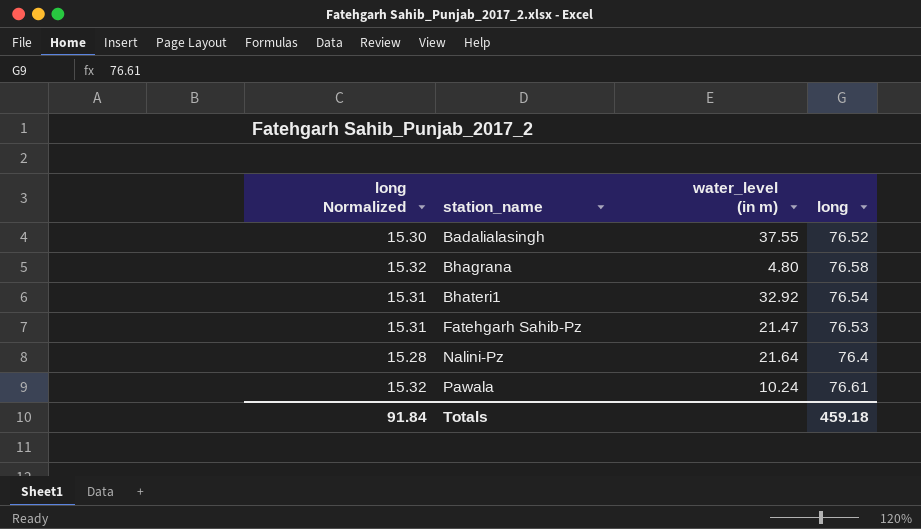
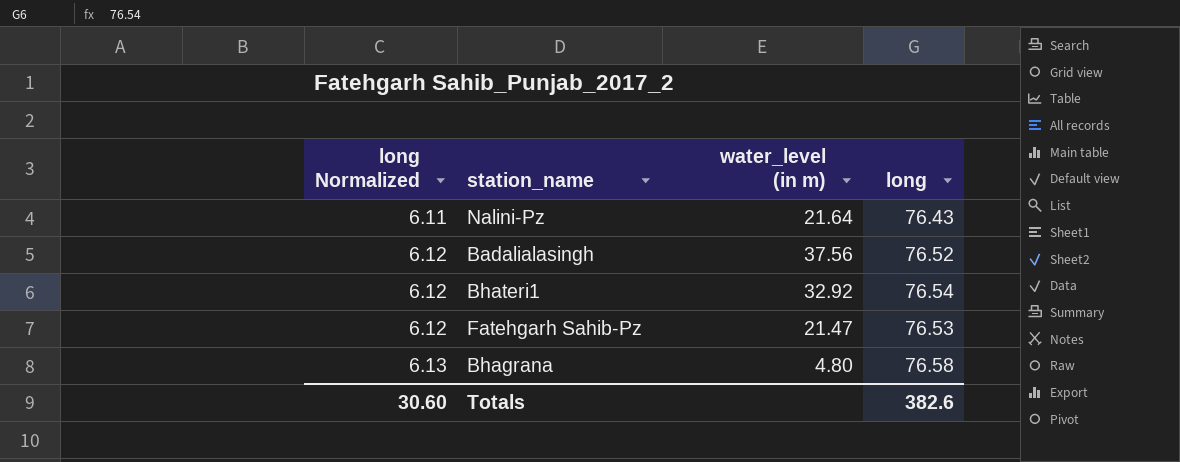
row order: station_name ascending -> long Normalized ascending
column long Normalized | formula: [long] * 0.2 -> [long] * 0.08
row Pawala: 15.32 | 10.24 | 76.61 -> none
Nalini-Pz | long: 76.4 -> 76.43
Badalialasingh | water_level (in m): 37.55 -> 37.56
Totals | long Normalized: 91.84 -> 30.60
Totals | long: 459.18 -> 382.6

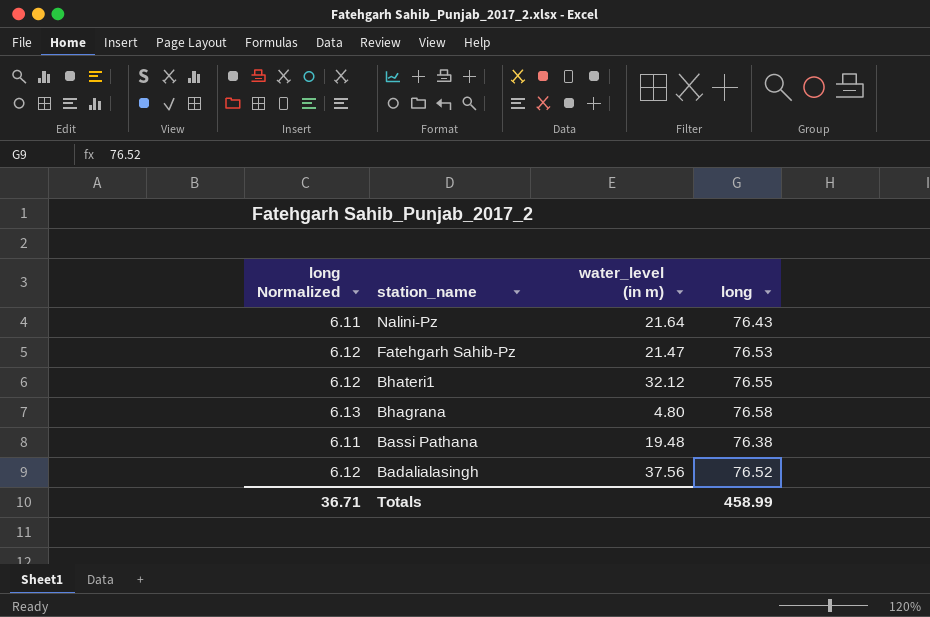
row order: long Normalized ascending -> station_name descending
Bhateri1 | water_level (in m): 32.92 -> 32.12
Bhateri1 | long: 76.54 -> 76.55
row Bassi Pathana: none -> 6.11 | 19.48 | 76.38
Totals | long Normalized: 30.60 -> 36.71
Totals | long: 382.6 -> 458.99

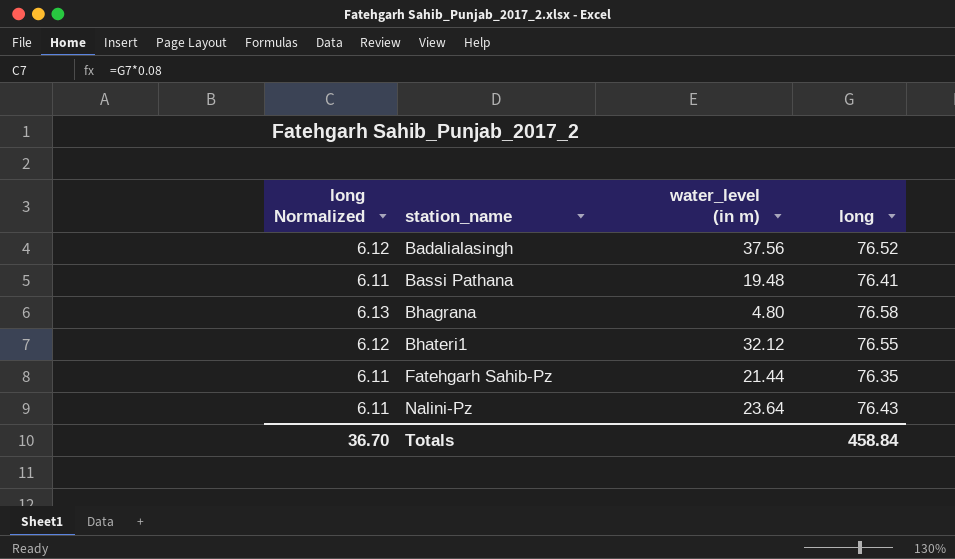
row order: station_name descending -> station_name ascending
Bassi Pathana | long: 76.38 -> 76.41
Fatehgarh Sahib-Pz | long Normalized: 6.12 -> 6.11
Fatehgarh Sahib-Pz | water_level (in m): 21.47 -> 21.44
Fatehgarh Sahib-Pz | long: 76.53 -> 76.35
Nalini-Pz | water_level (in m): 21.64 -> 23.64
Totals | long Normalized: 36.71 -> 36.70
Totals | long: 458.99 -> 458.84

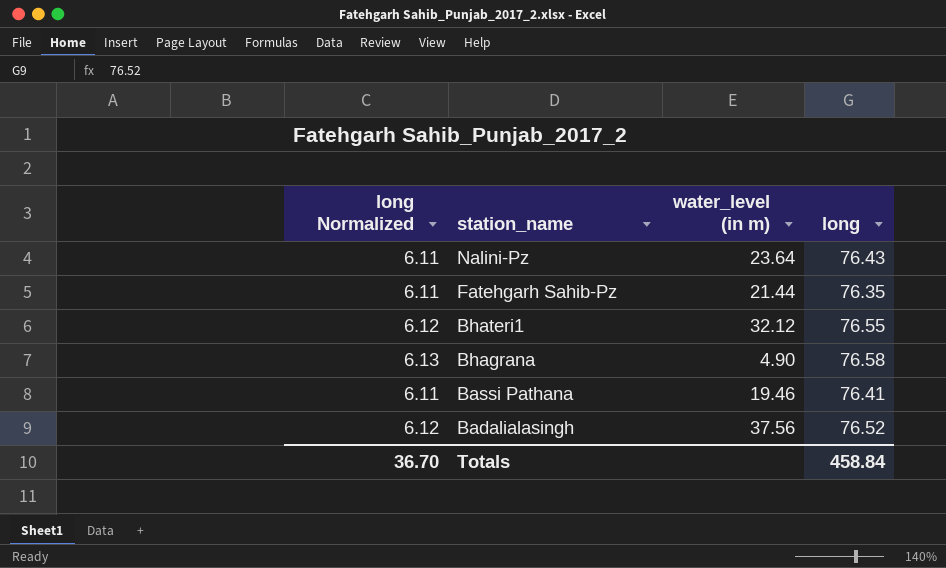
row order: station_name ascending -> station_name descending
Bhagrana | water_level (in m): 4.80 -> 4.90
Bassi Pathana | water_level (in m): 19.48 -> 19.46

